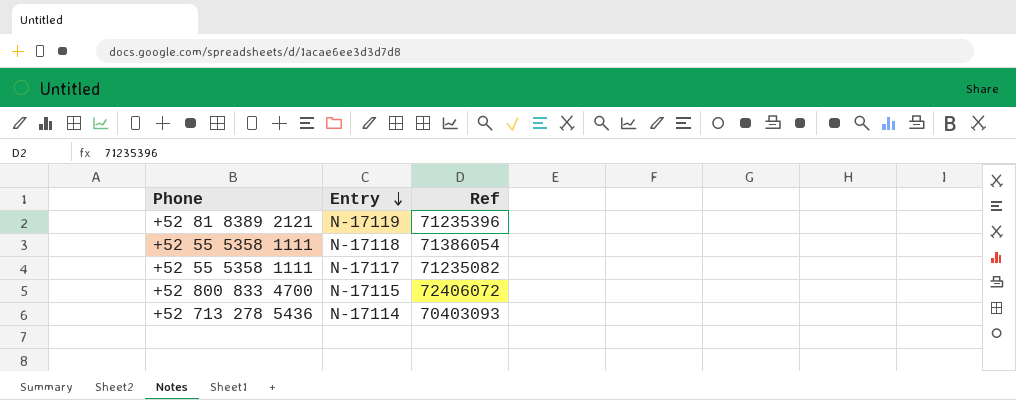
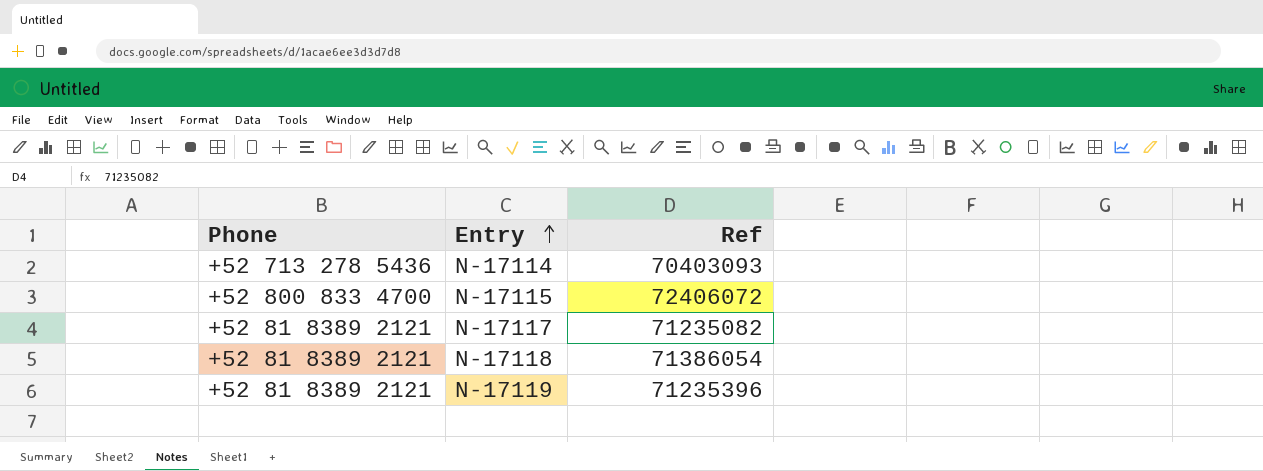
row order: Entry descending -> Entry ascending
N-17117 | Phone: +52 55 5358 1111 -> +52 81 8389 2121
N-17118 | Phone: +52 55 5358 1111 -> +52 81 8389 2121

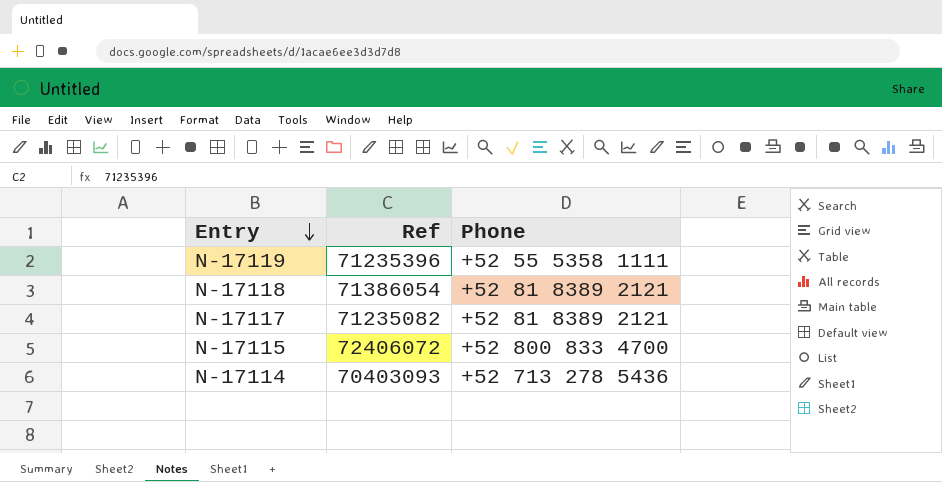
row order: Entry ascending -> Entry descending
column Phone | position: 1 -> 3
N-17119 | Phone: +52 81 8389 2121 -> +52 55 5358 1111

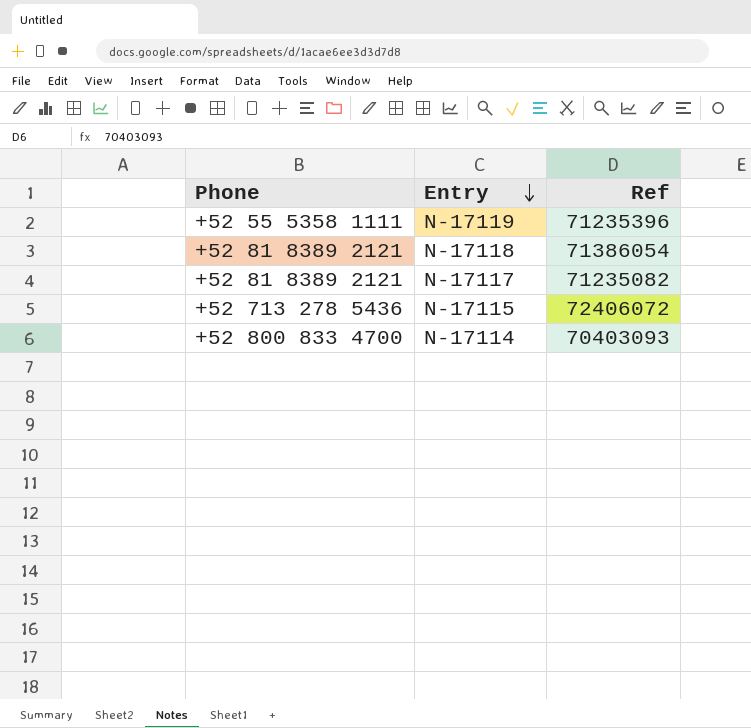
column Phone | position: 3 -> 1
N-17115 | Phone: +52 800 833 4700 -> +52 713 278 5436
N-17114 | Phone: +52 713 278 5436 -> +52 800 833 4700

